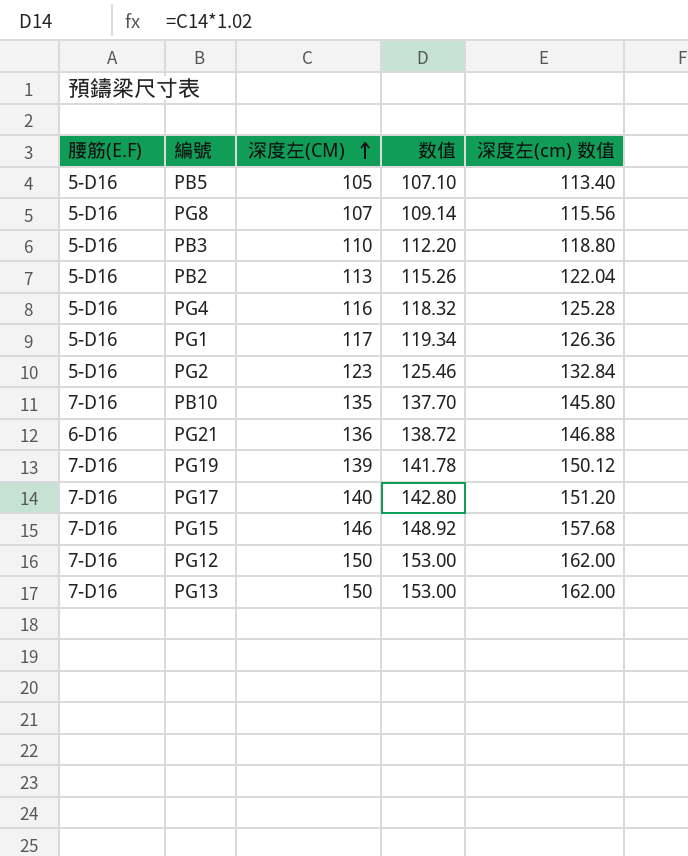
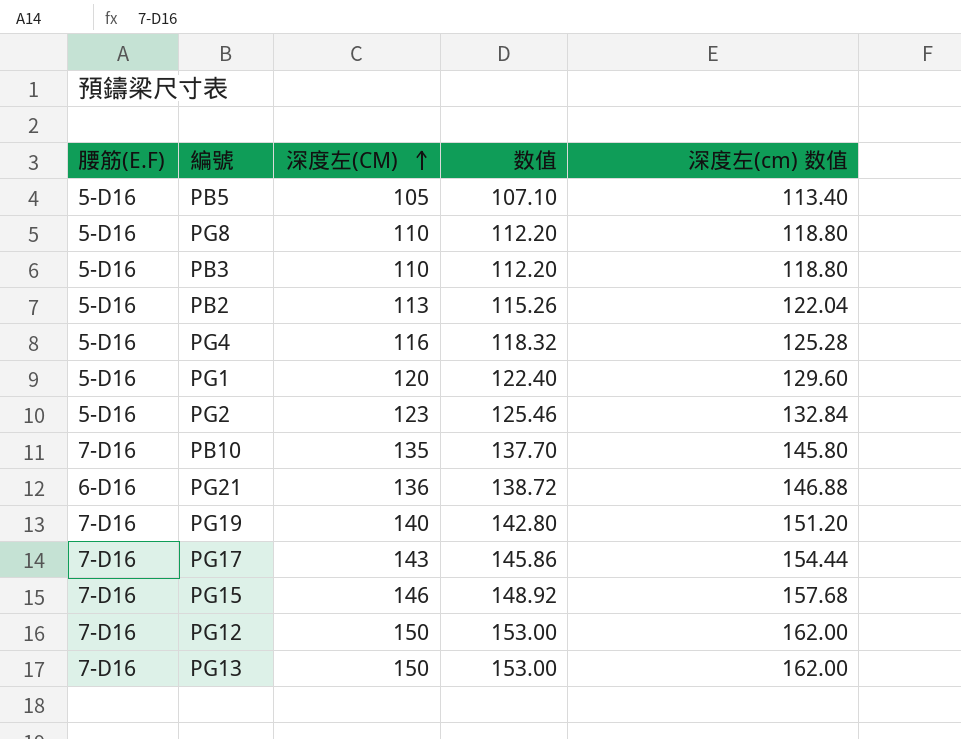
PG8 | 深度左(CM): 107 -> 110
PG8 | 数值: 109.14 -> 112.20
PG8 | 深度左(cm) 数值: 115.56 -> 118.80
PG1 | 深度左(CM): 117 -> 120
PG1 | 数值: 119.34 -> 122.40
PG1 | 深度左(cm) 数值: 126.36 -> 129.60
PG19 | 深度左(CM): 139 -> 140
PG19 | 数值: 141.78 -> 142.80
PG19 | 深度左(cm) 数值: 150.12 -> 151.20
PG17 | 深度左(CM): 140 -> 143
PG17 | 数值: 142.80 -> 145.86
PG17 | 深度左(cm) 数值: 151.20 -> 154.44

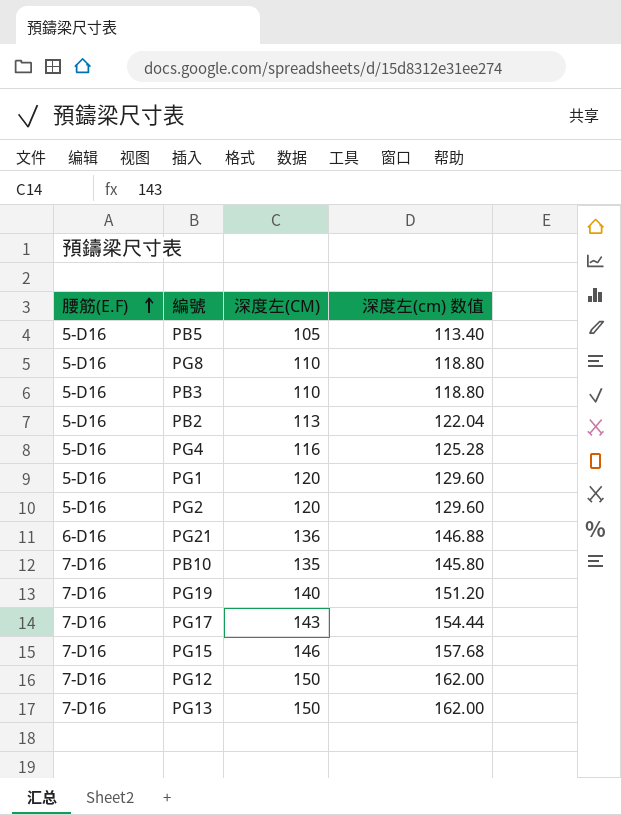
row order: 深度左(CM) ascending -> 腰筋(E.F) ascending
column 数值 | formula: [深度左(CM)] * 1.02 -> none
PG2 | 深度左(CM): 123 -> 120
PG2 | 深度左(cm) 数值: 132.84 -> 129.60

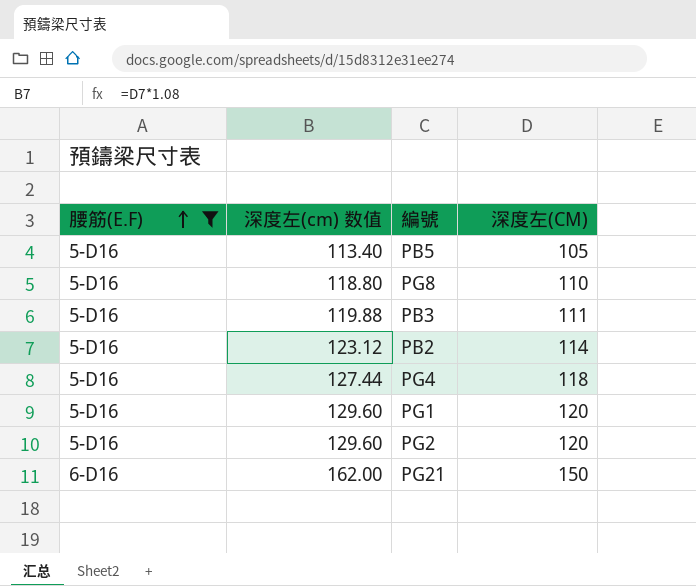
filter: none -> 腰筋(E.F) != 7-D16
column 深度左(cm) 数值 | position: 4 -> 2
PB3 | 深度左(cm) 数值: 118.80 -> 119.88
PB3 | 深度左(CM): 110 -> 111
PB2 | 深度左(cm) 数值: 122.04 -> 123.12
PB2 | 深度左(CM): 113 -> 114
PG4 | 深度左(cm) 数值: 125.28 -> 127.44
PG4 | 深度左(CM): 116 -> 118
PG21 | 深度左(cm) 数值: 146.88 -> 162.00
PG21 | 深度左(CM): 136 -> 150

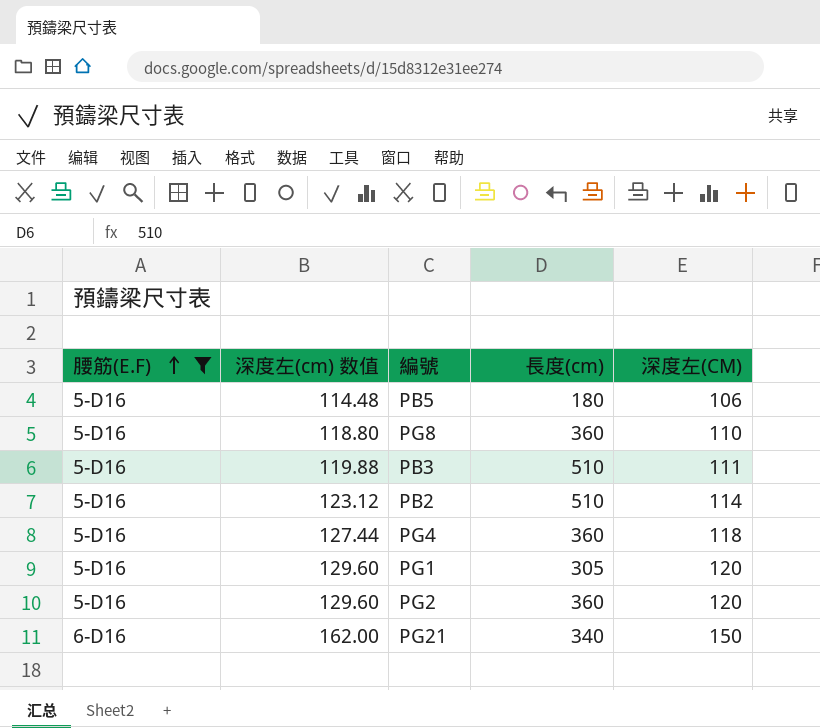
column 長度(cm) | position: none -> 4
PB5 | 深度左(cm) 数值: 113.40 -> 114.48
PB5 | 深度左(CM): 105 -> 106

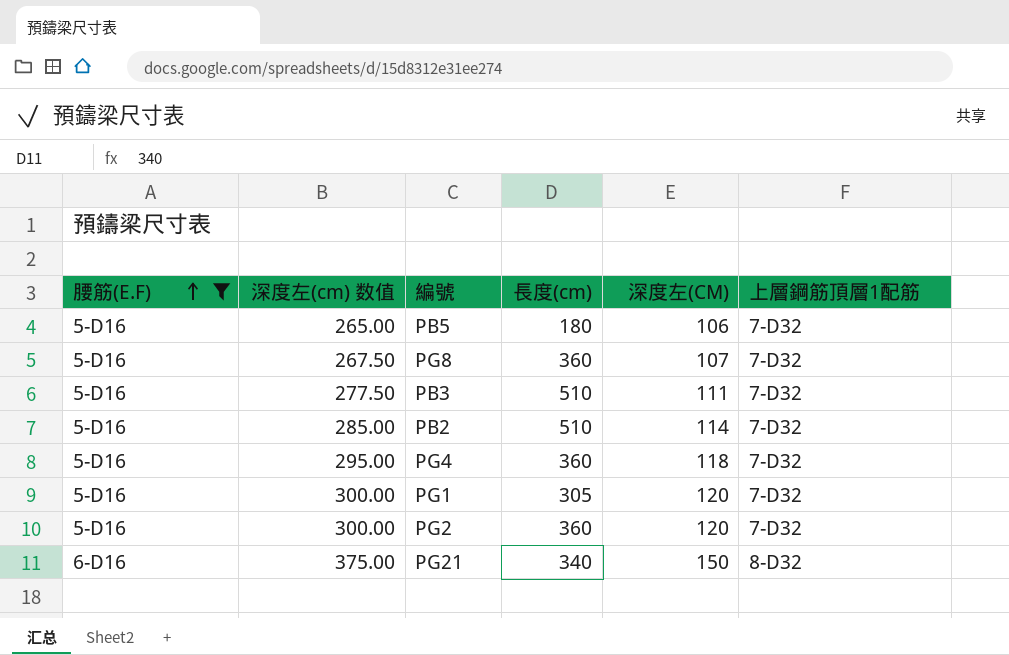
column 深度左(cm) 数值 | formula: [深度左(CM)] * 1.08 -> [深度左(CM)] * 2.5
column 上層鋼筋頂層1配筋 | position: none -> 6
PG8 | 深度左(CM): 110 -> 107

